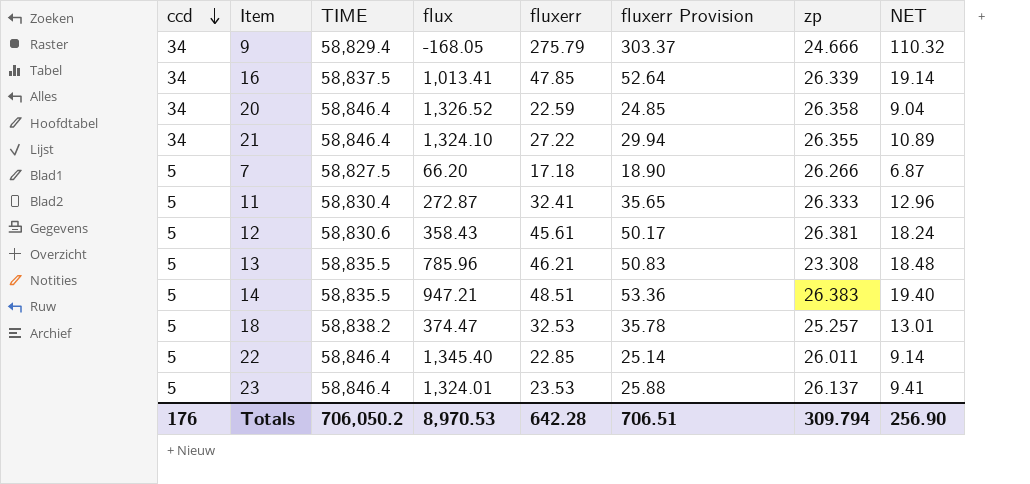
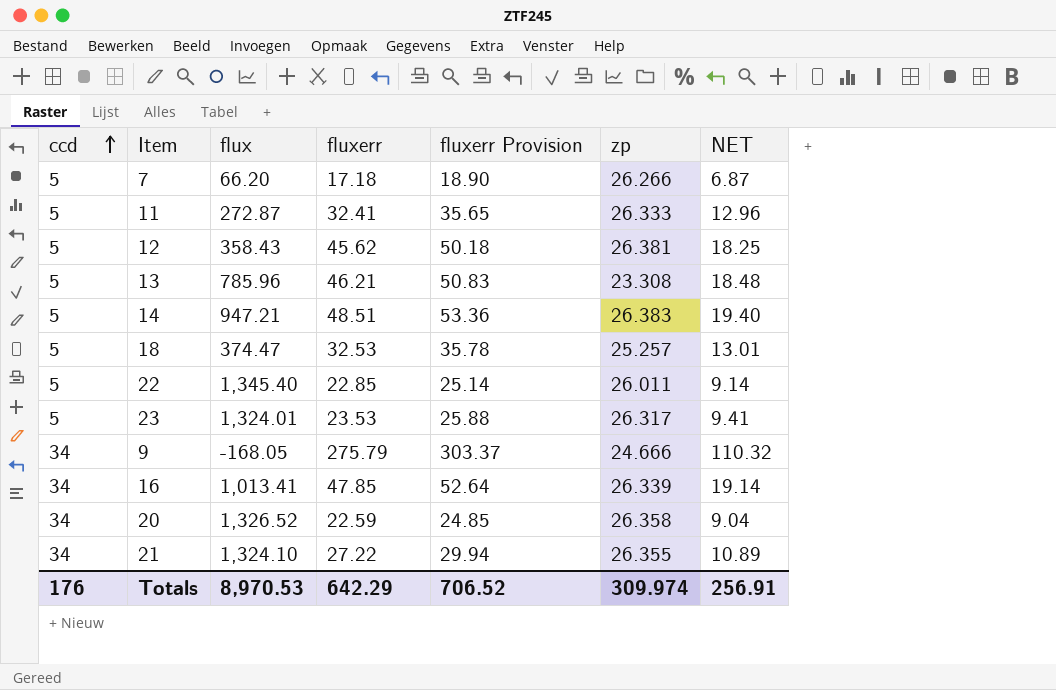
row order: ccd descending -> ccd ascending
column TIME | position: 3 -> none
12 | fluxerr: 45.61 -> 45.62
12 | fluxerr Provision: 50.17 -> 50.18
12 | NET: 18.24 -> 18.25
23 | zp: 26.137 -> 26.317
Totals | fluxerr: 642.28 -> 642.29
Totals | fluxerr Provision: 706.51 -> 706.52
Totals | zp: 309.794 -> 309.974
Totals | NET: 256.90 -> 256.91

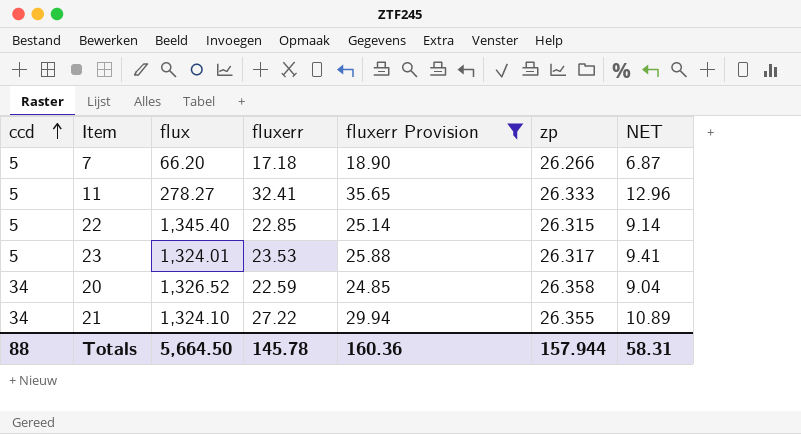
filter: none -> fluxerr Provision <= 35.65
11 | flux: 272.87 -> 278.27
22 | zp: 26.011 -> 26.315
Totals | ccd: 176 -> 88
Totals | flux: 8,970.53 -> 5,664.50
Totals | fluxerr: 642.29 -> 145.78
Totals | fluxerr Provision: 706.52 -> 160.36
Totals | zp: 309.974 -> 157.944
Totals | NET: 256.91 -> 58.31

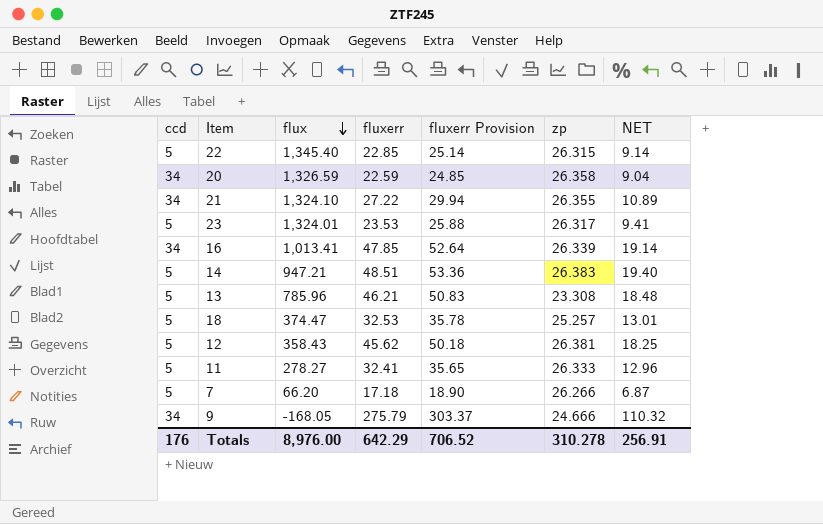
filter: fluxerr Provision <= 35.65 -> none
row order: ccd ascending -> flux descending
20 | flux: 1,326.52 -> 1,326.59
Totals | ccd: 88 -> 176
Totals | flux: 5,664.50 -> 8,976.00
Totals | fluxerr: 145.78 -> 642.29
Totals | fluxerr Provision: 160.36 -> 706.52
Totals | zp: 157.944 -> 310.278
Totals | NET: 58.31 -> 256.91

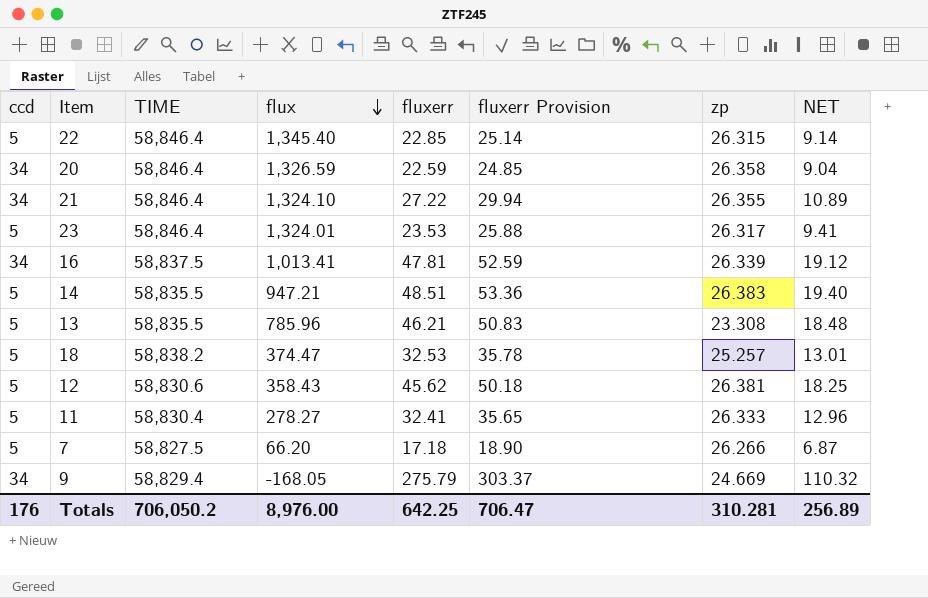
column TIME | position: none -> 3
16 | fluxerr: 47.85 -> 47.81
16 | fluxerr Provision: 52.64 -> 52.59
16 | NET: 19.14 -> 19.12
9 | zp: 24.666 -> 24.669
Totals | fluxerr: 642.29 -> 642.25
Totals | fluxerr Provision: 706.52 -> 706.47
Totals | zp: 310.278 -> 310.281
Totals | NET: 256.91 -> 256.89

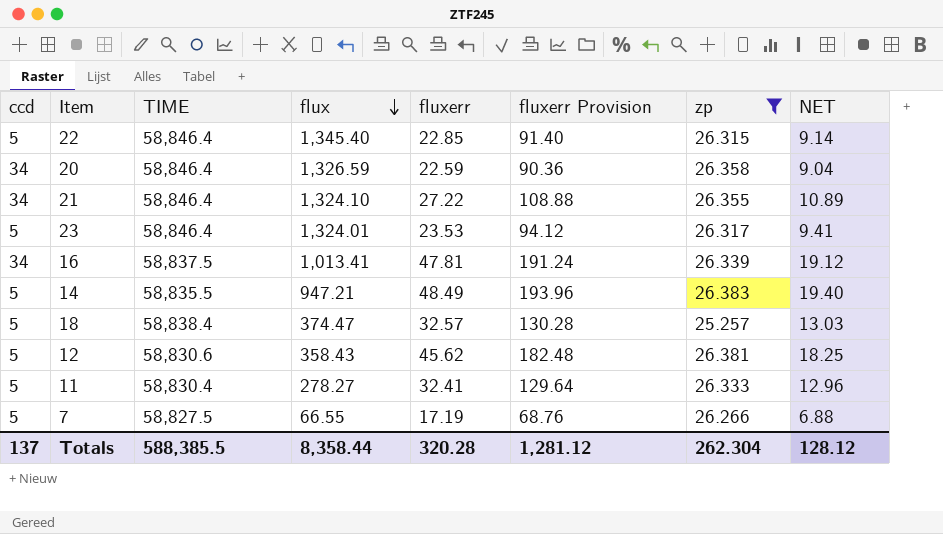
filter: none -> zp >= 25.257
column fluxerr Provision | formula: [fluxerr] * 1.1 -> [fluxerr] * 4
14 | fluxerr: 48.51 -> 48.49
18 | TIME: 58,838.2 -> 58,838.4
18 | fluxerr: 32.53 -> 32.57
18 | NET: 13.01 -> 13.03
7 | flux: 66.20 -> 66.55
7 | fluxerr: 17.18 -> 17.19
7 | NET: 6.87 -> 6.88
Totals | ccd: 176 -> 137
Totals | TIME: 706,050.2 -> 588,385.5
Totals | flux: 8,976.00 -> 8,358.44
Totals | fluxerr: 642.25 -> 320.28
Totals | fluxerr Provision: 706.47 -> 1,281.12
Totals | zp: 310.281 -> 262.304
Totals | NET: 256.89 -> 128.12

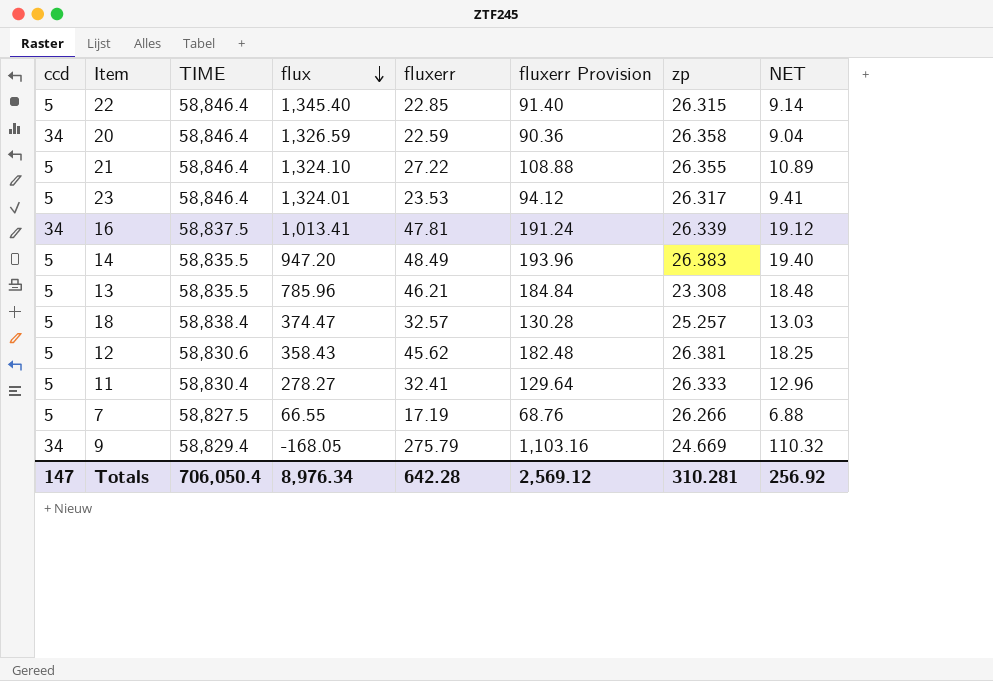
filter: zp >= 25.257 -> none
21 | ccd: 34 -> 5
14 | flux: 947.21 -> 947.20
Totals | ccd: 137 -> 147
Totals | TIME: 588,385.5 -> 706,050.4
Totals | flux: 8,358.44 -> 8,976.34
Totals | fluxerr: 320.28 -> 642.28
Totals | fluxerr Provision: 1,281.12 -> 2,569.12
Totals | zp: 262.304 -> 310.281
Totals | NET: 128.12 -> 256.92

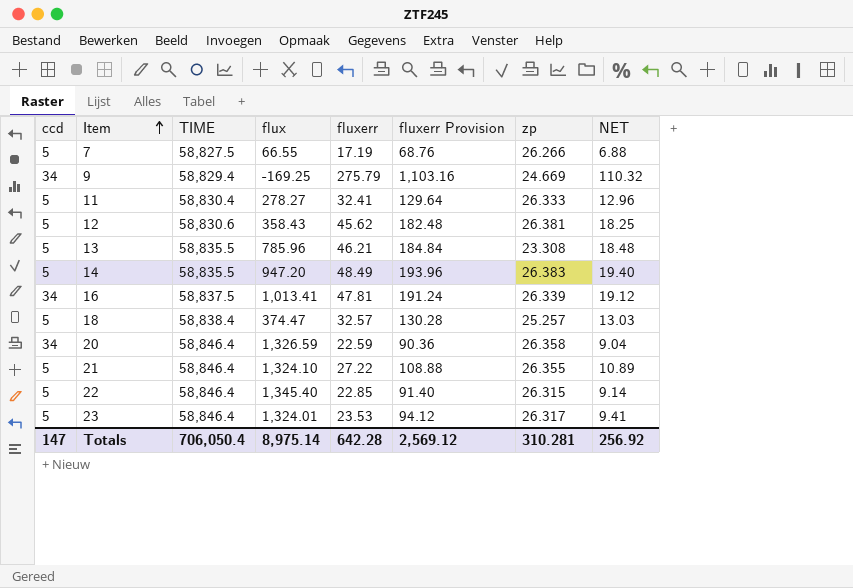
row order: flux descending -> Item ascending
9 | flux: -168.05 -> -169.25
Totals | flux: 8,976.34 -> 8,975.14

